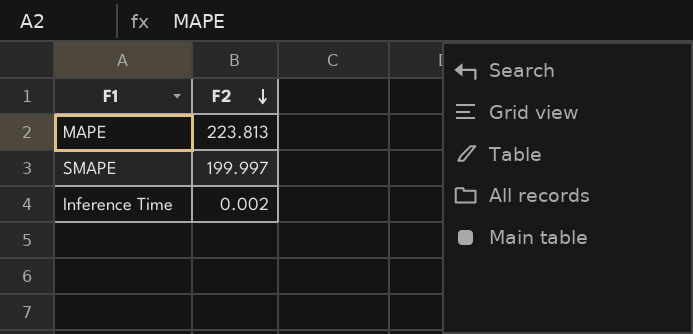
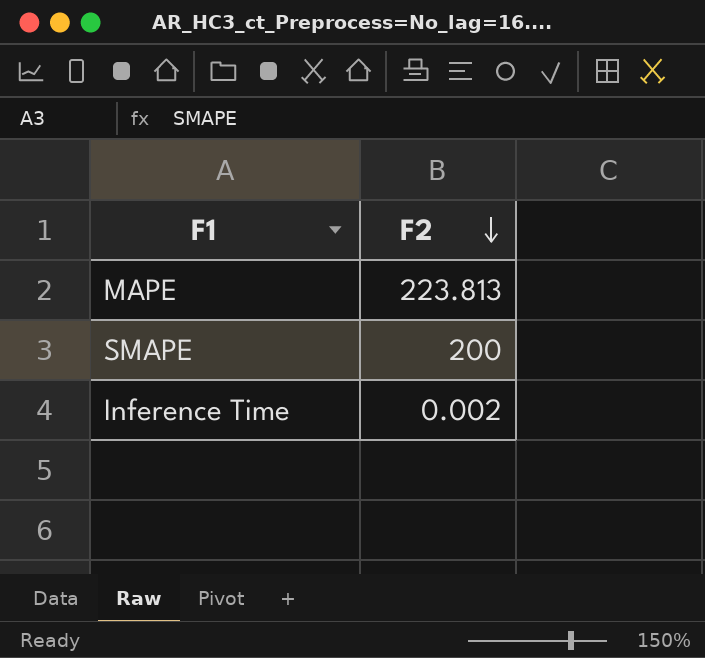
SMAPE | F2: 199.997 -> 200

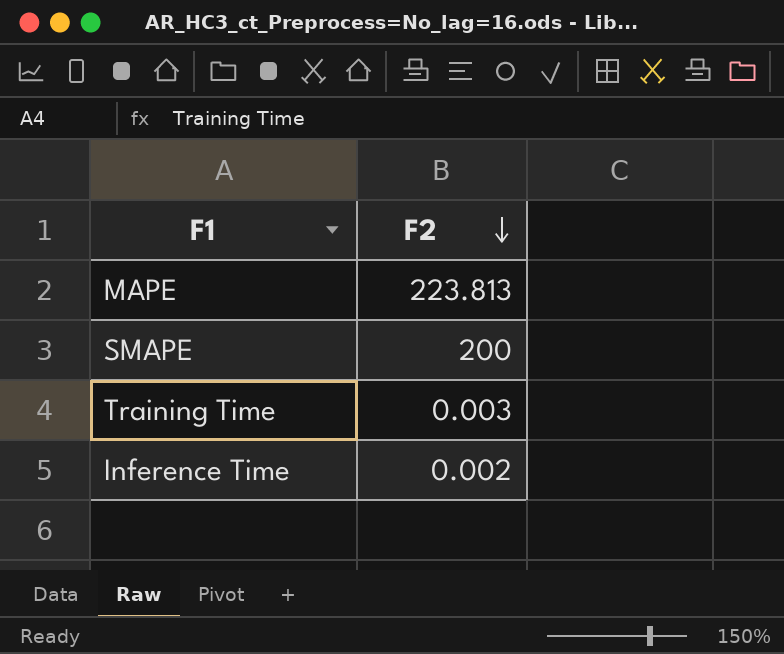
row Training Time: none -> 0.003

